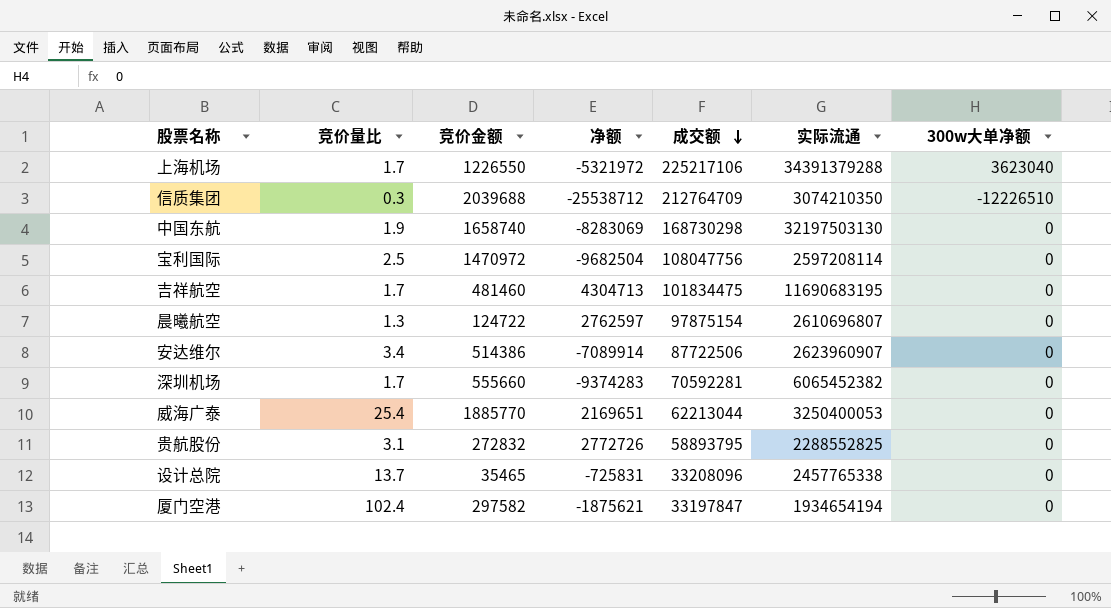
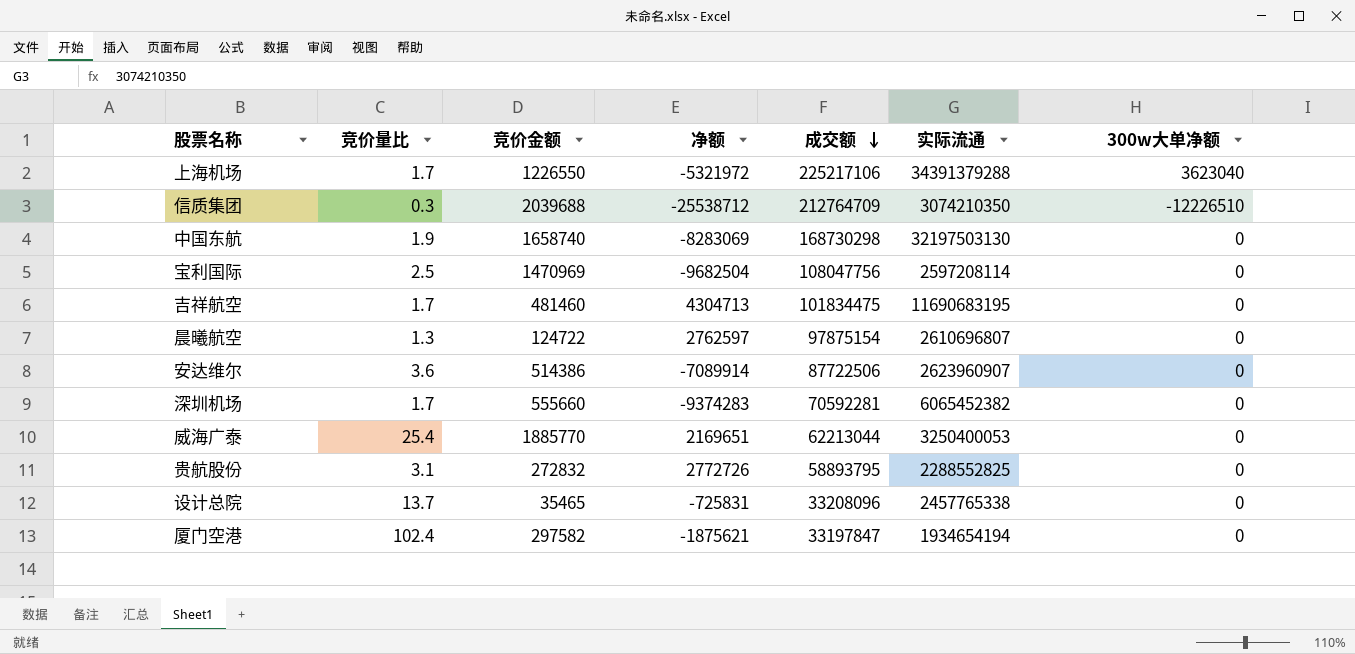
宝利国际 | 竞价金额: 1470972 -> 1470969
安达维尔 | 竞价量比: 3.4 -> 3.6

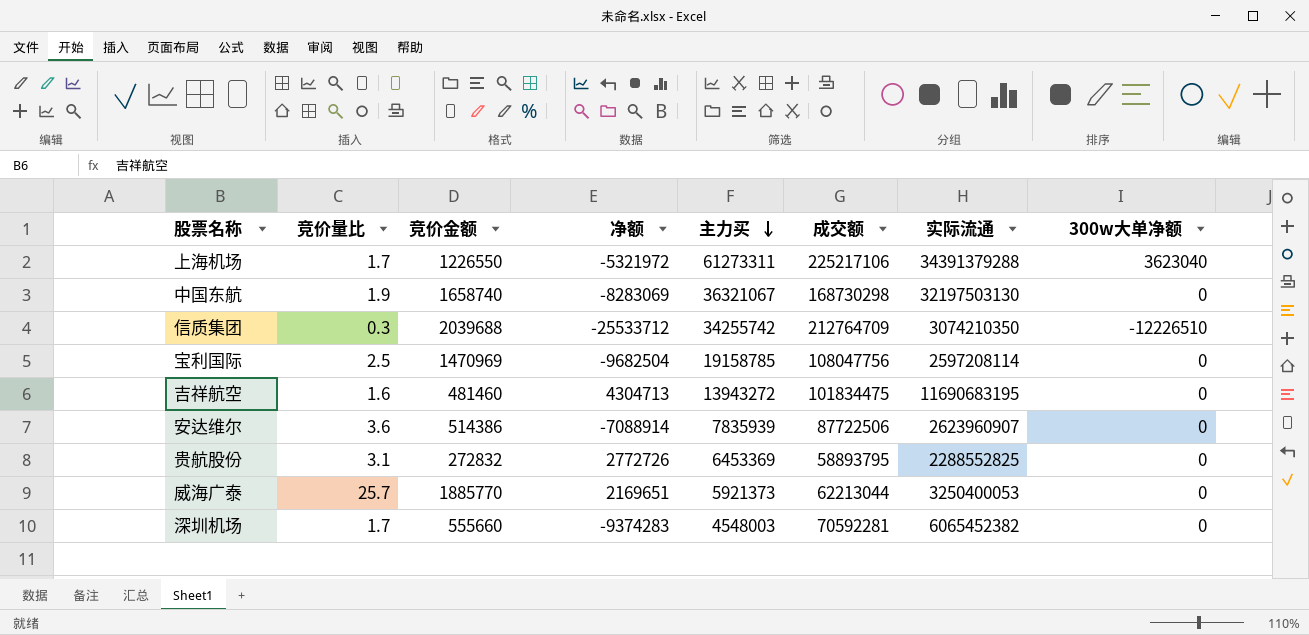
row order: 成交额 descending -> 主力买 descending
column 主力买 | position: none -> 5
row 晨曦航空: 1.3 | 124722 | 2762597 | 97875154 | 2610696807 | 0 -> none
row 设计总院: 13.7 | 35465 | -725831 | 33208096 | 2457765338 | 0 -> none
row 厦门空港: 102.4 | 297582 | -1875621 | 33197847 | 1934654194 | 0 -> none
信质集团 | 净额: -25538712 -> -25533712
吉祥航空 | 竞价量比: 1.7 -> 1.6
安达维尔 | 净额: -7089914 -> -7088914
威海广泰 | 竞价量比: 25.4 -> 25.7

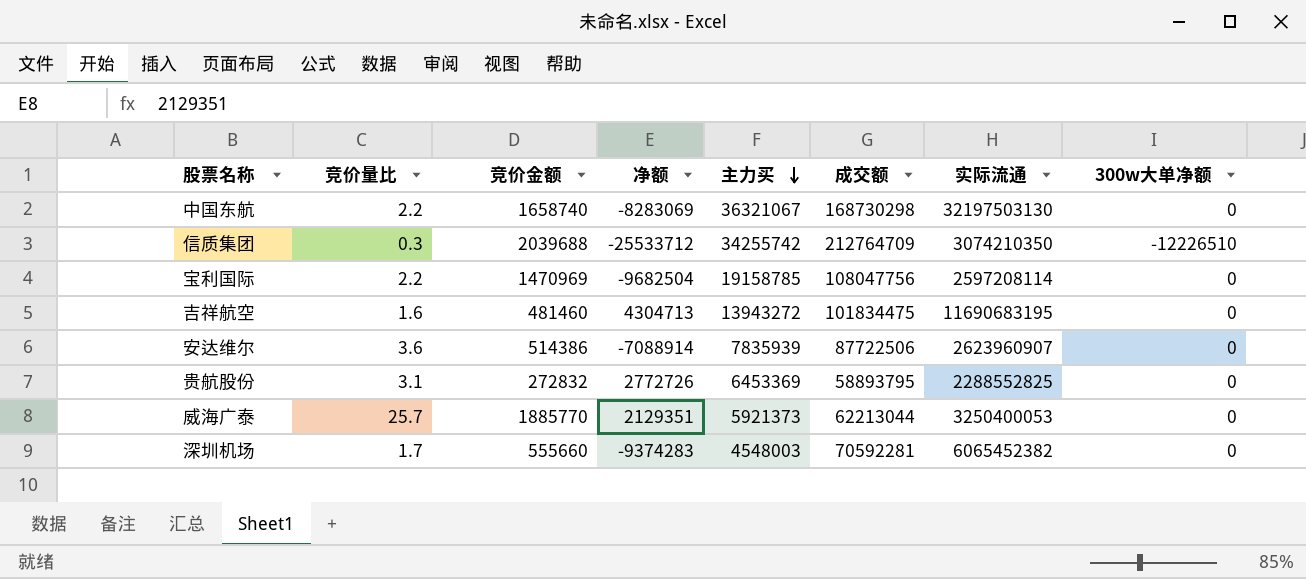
row 上海机场: 1.7 | 1226550 | -5321972 | 61273311 | 225217106 | 34391379288 | 3623040 -> none
中国东航 | 竞价量比: 1.9 -> 2.2
宝利国际 | 竞价量比: 2.5 -> 2.2
威海广泰 | 净额: 2169651 -> 2129351

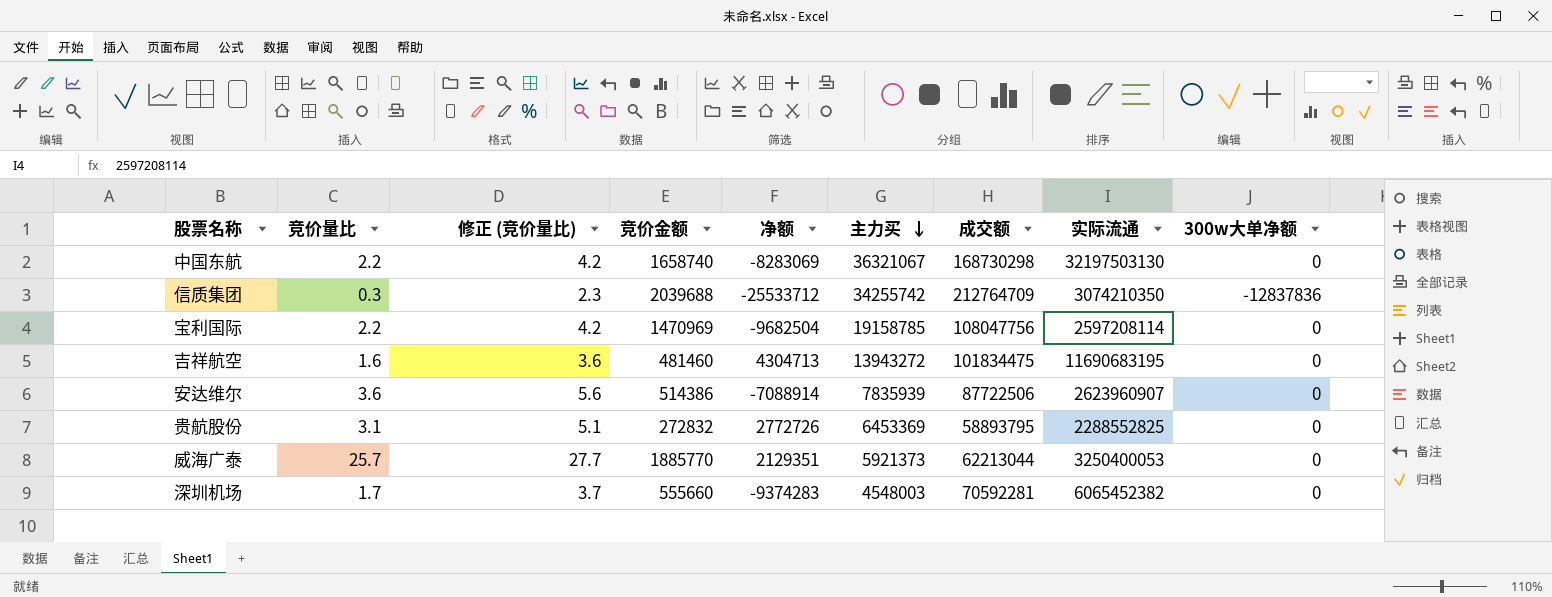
column 修正 (竞价量比) | formula: none -> [竞价量比] + 2
信质集团 | 300w大单净额: -12226510 -> -12837836

